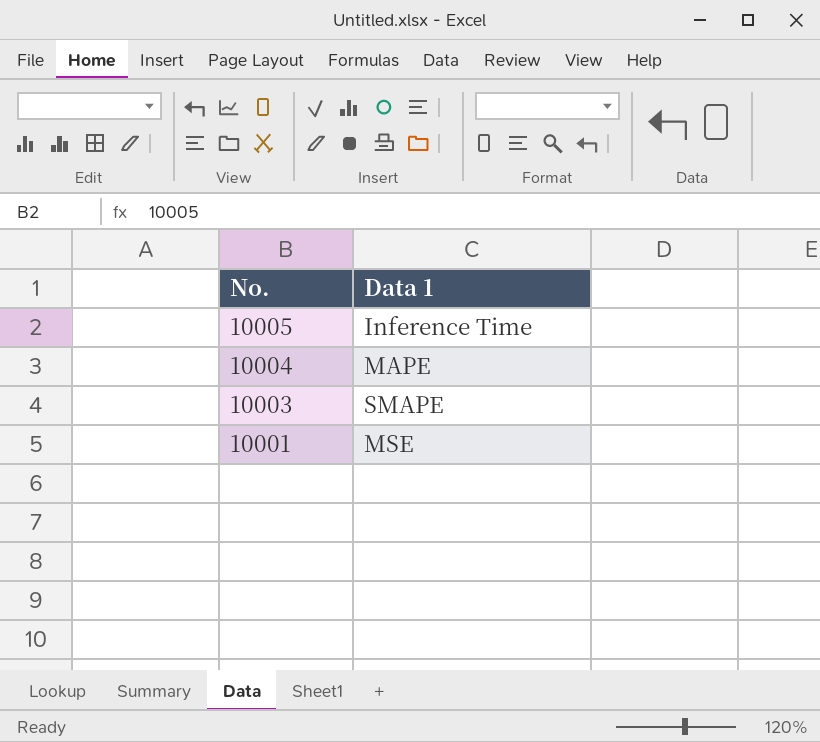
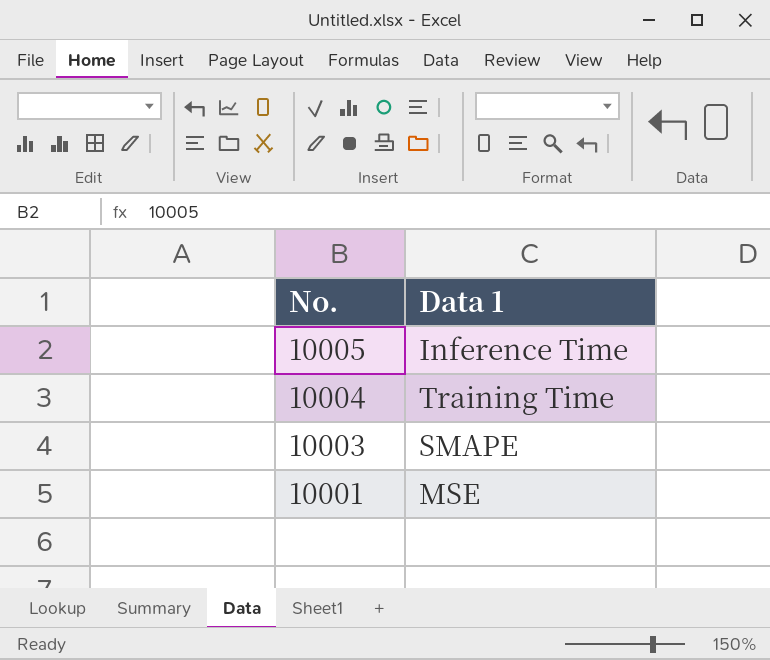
10004 | Data 1: MAPE -> Training Time

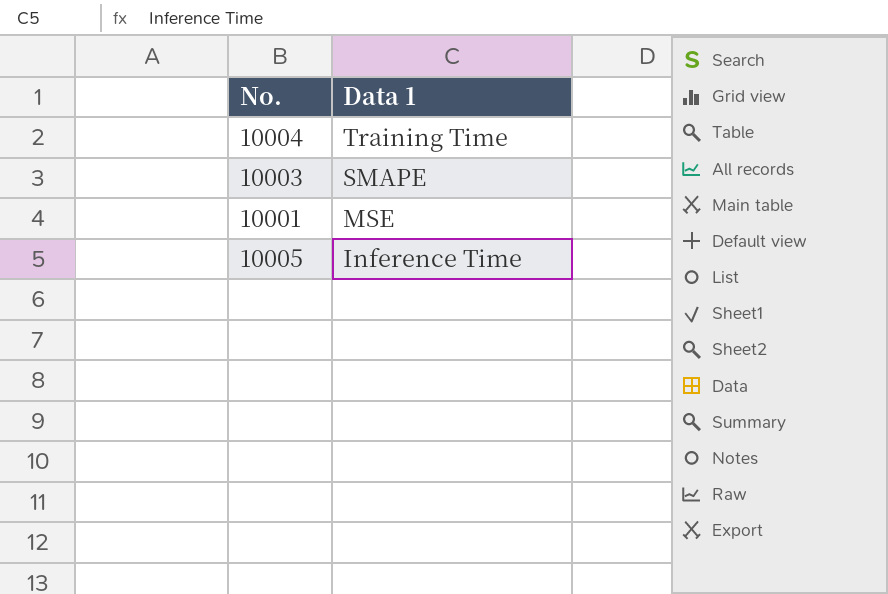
row order: No. descending -> Data 1 descending

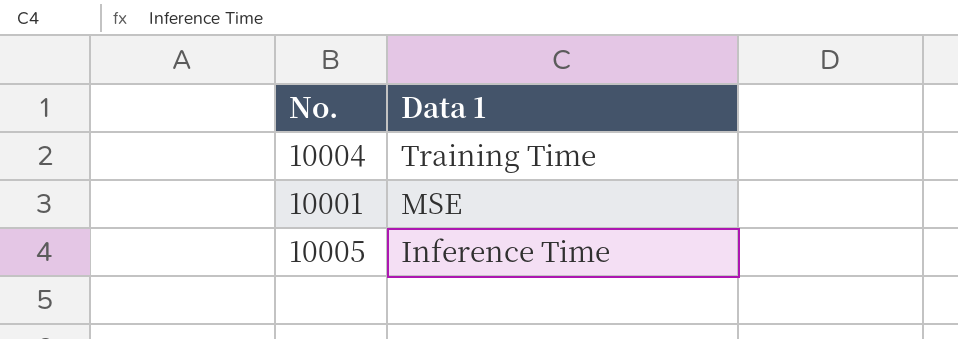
row 10003: SMAPE -> none

